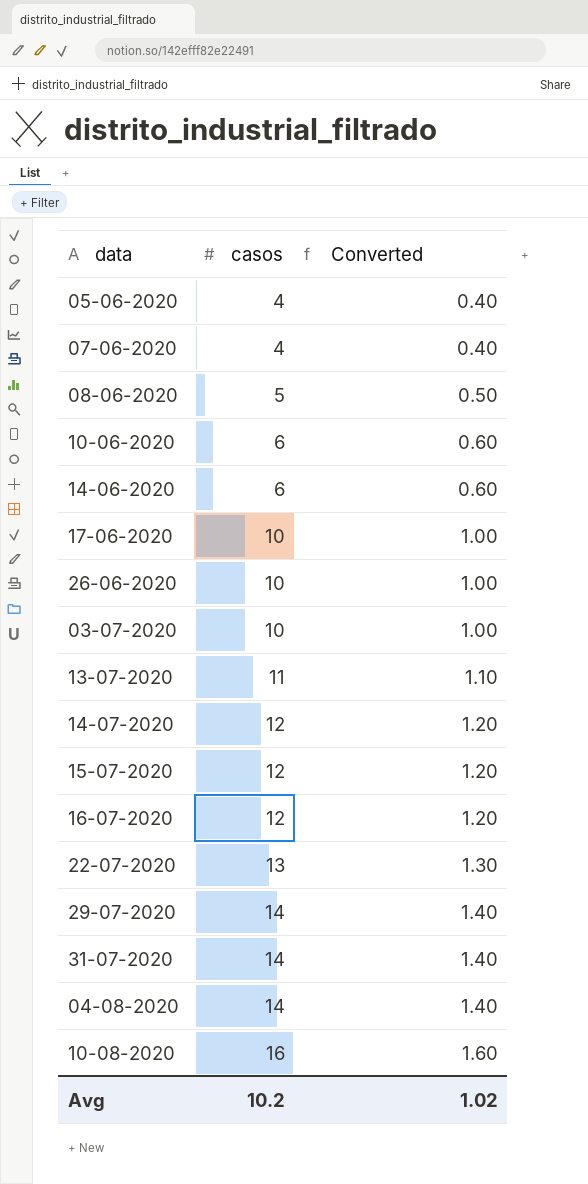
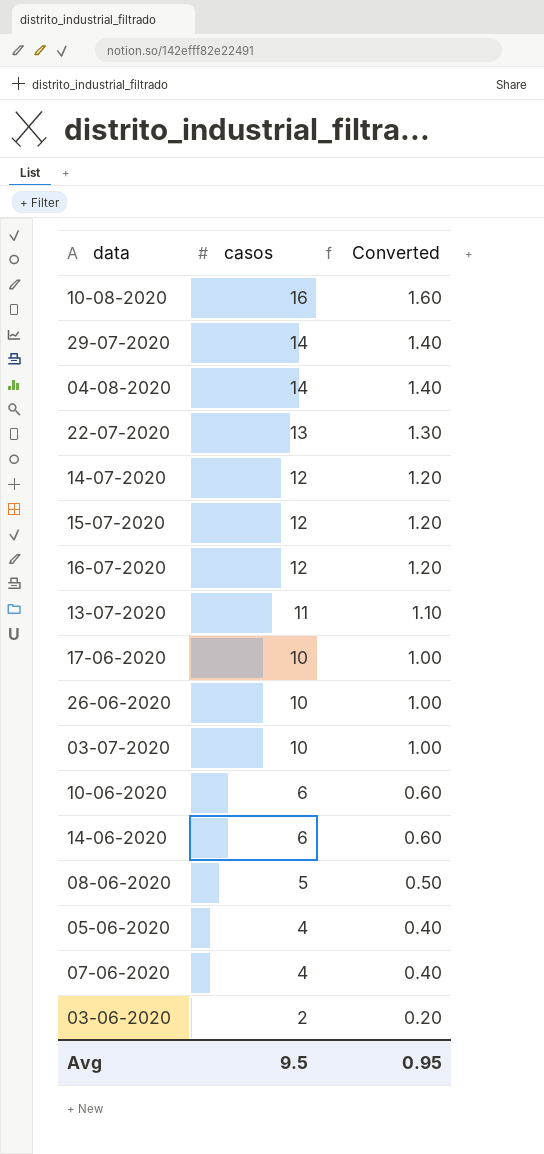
row order: casos ascending -> casos descending
row 31-07-2020: 14 | 1.40 -> none
row 03-06-2020: none -> 2 | 0.20
Avg | casos: 10.2 -> 9.5
Avg | Converted: 1.02 -> 0.95

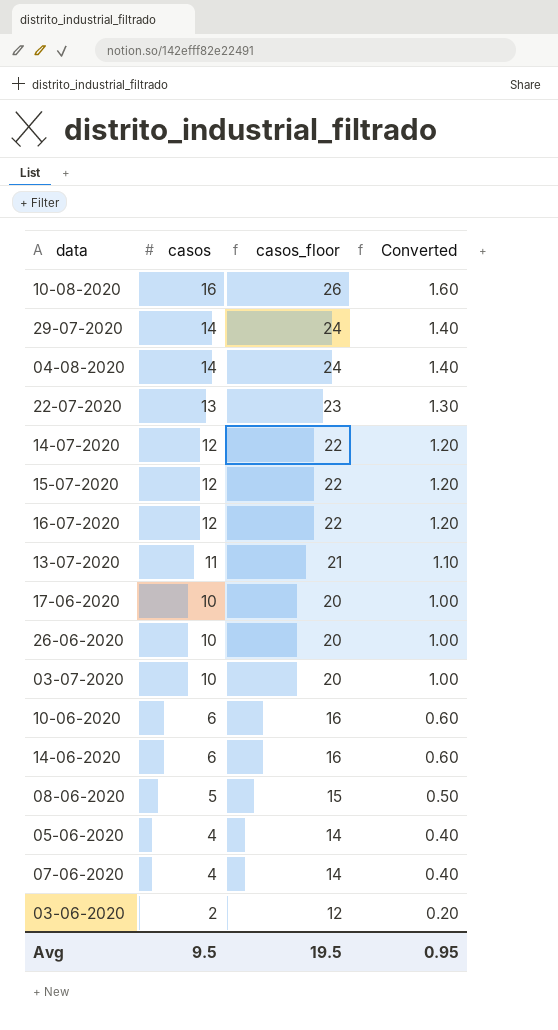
column casos_floor | formula: none -> [casos] + 10

